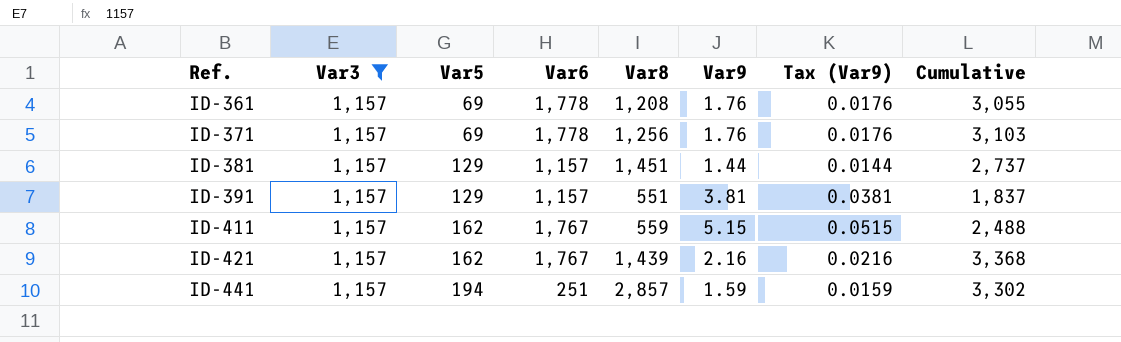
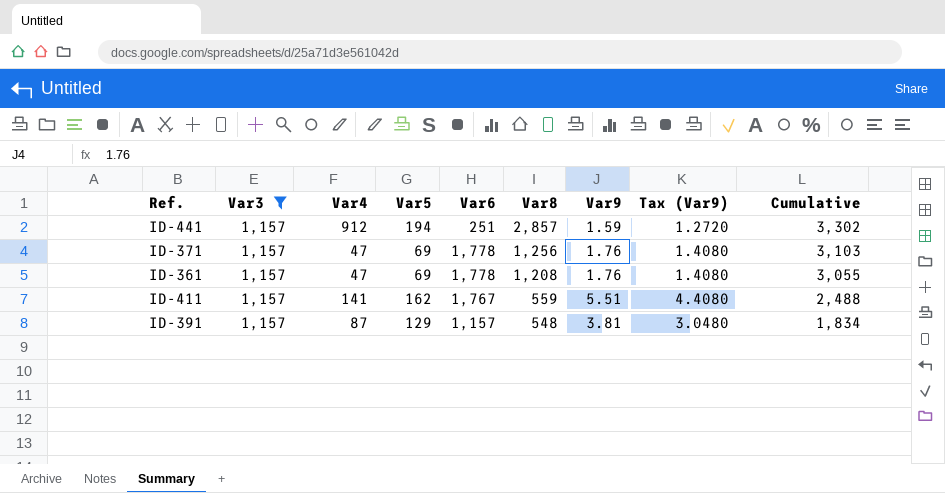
row order: Ref. ascending -> Var8 descending
column Var4 | position: none -> 3
column Tax (Var9) | formula: [Var9] * 0.01 -> [Var9] * 0.8
row ID-381: 1,157 | 129 | 1,157 | 1,451 | 1.44 | 0.0144 | 2,737 -> none
row ID-421: 1,157 | 162 | 1,767 | 1,439 | 2.16 | 0.0216 | 3,368 -> none
ID-411 | Var9: 5.15 -> 5.51
ID-391 | Var8: 551 -> 548
ID-391 | Cumulative: 1,837 -> 1,834

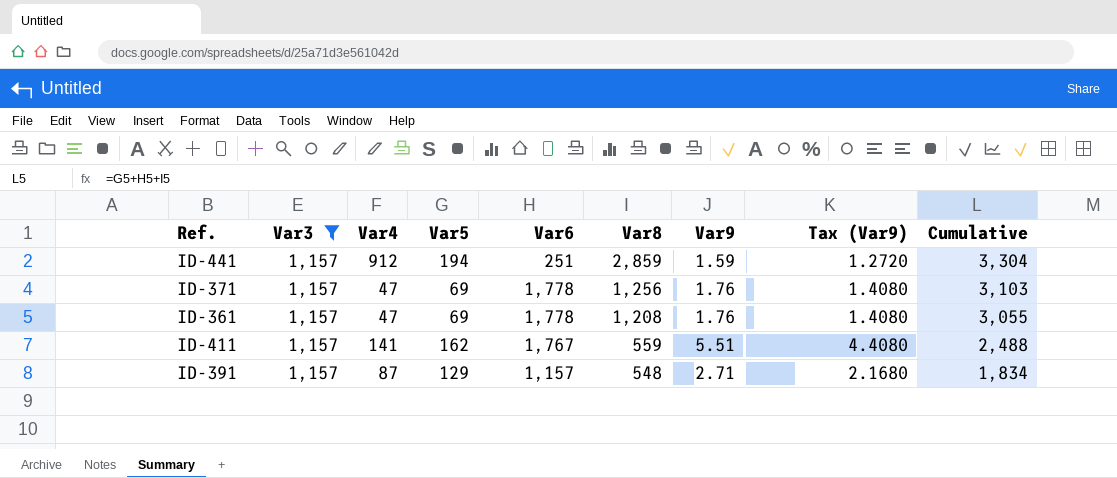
ID-441 | Var8: 2,857 -> 2,859
ID-441 | Cumulative: 3,302 -> 3,304
ID-391 | Var9: 3.81 -> 2.71
ID-391 | Tax (Var9): 3.0480 -> 2.1680

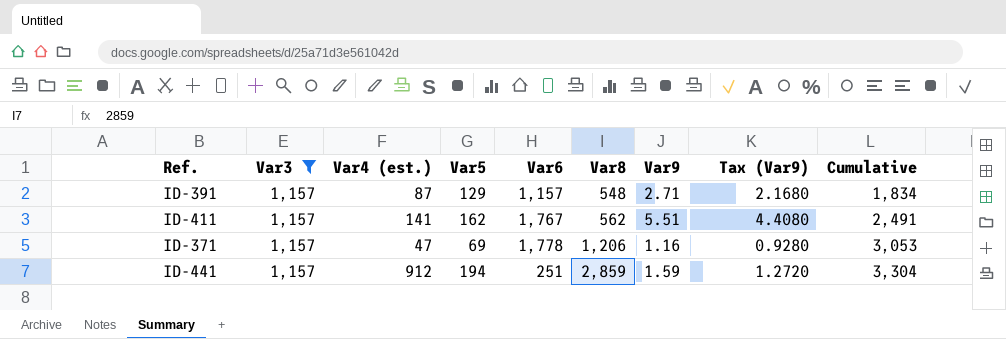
row order: Var8 descending -> Var8 ascending
column name: Var4 -> Var4 (est.)
row ID-361: 1,157 | 47 | 69 | 1,778 | 1,208 | 1.76 | 1.4080 | 3,055 -> none
ID-411 | Var8: 559 -> 562
ID-411 | Cumulative: 2,488 -> 2,491
ID-371 | Var8: 1,256 -> 1,206
ID-371 | Var9: 1.76 -> 1.16
ID-371 | Tax (Var9): 1.4080 -> 0.9280
ID-371 | Cumulative: 3,103 -> 3,053

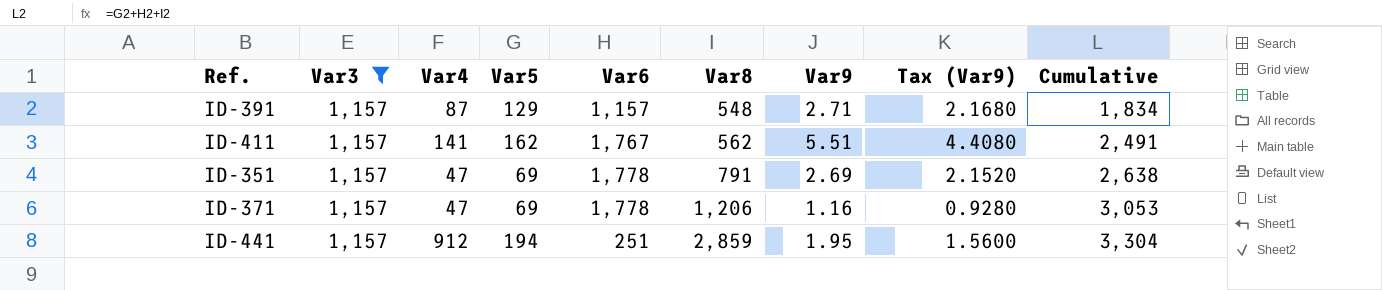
column name: Var4 (est.) -> Var4
row ID-351: none -> 1,157 | 47 | 69 | 1,778 | 791 | 2.69 | 2.1520 | 2,638
ID-441 | Var9: 1.59 -> 1.95
ID-441 | Tax (Var9): 1.2720 -> 1.5600

